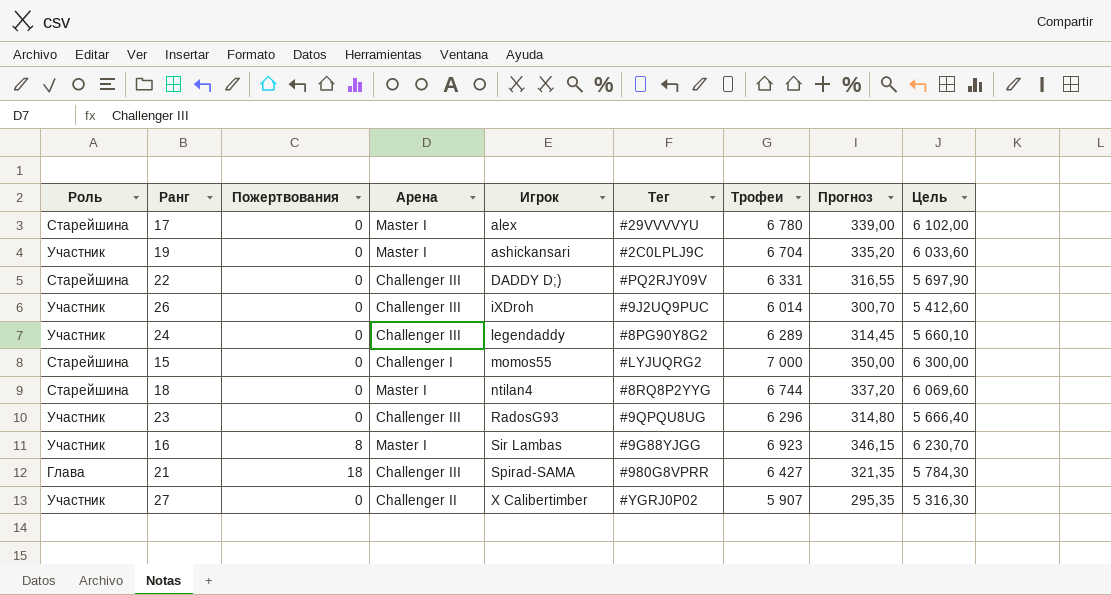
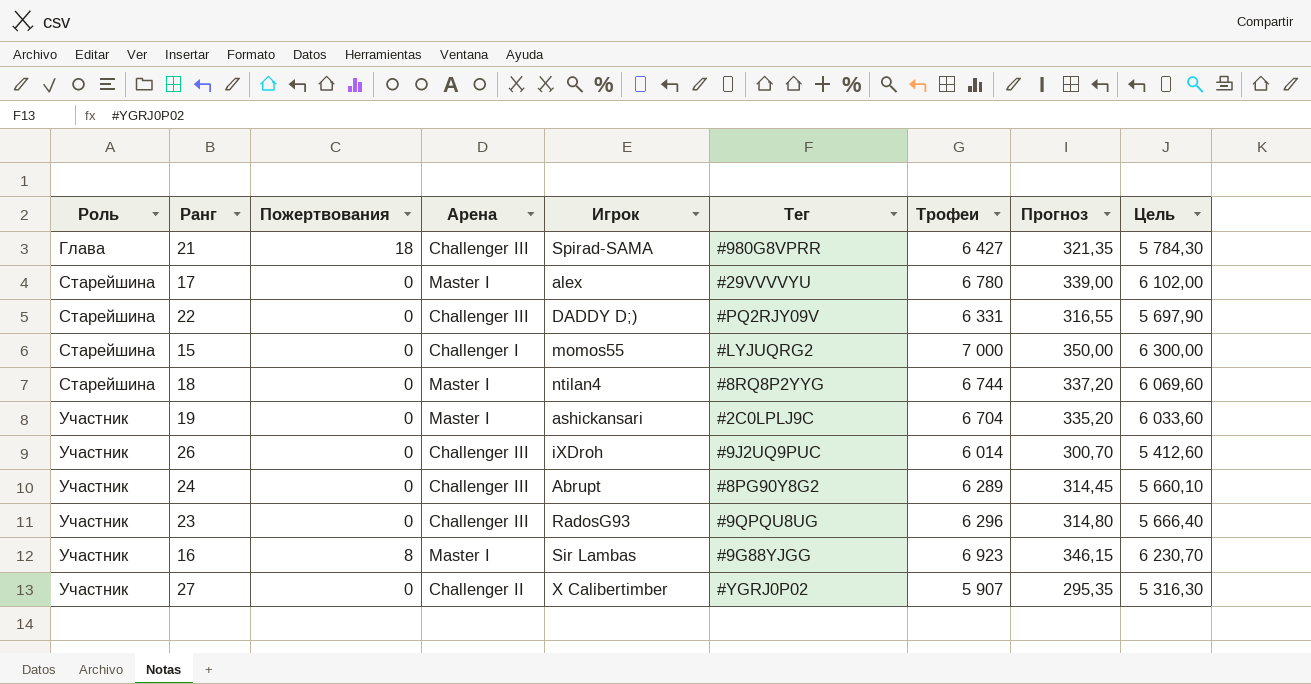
row order: Игрок ascending -> Роль ascending
24 | Игрок: legendaddy -> Abrupt

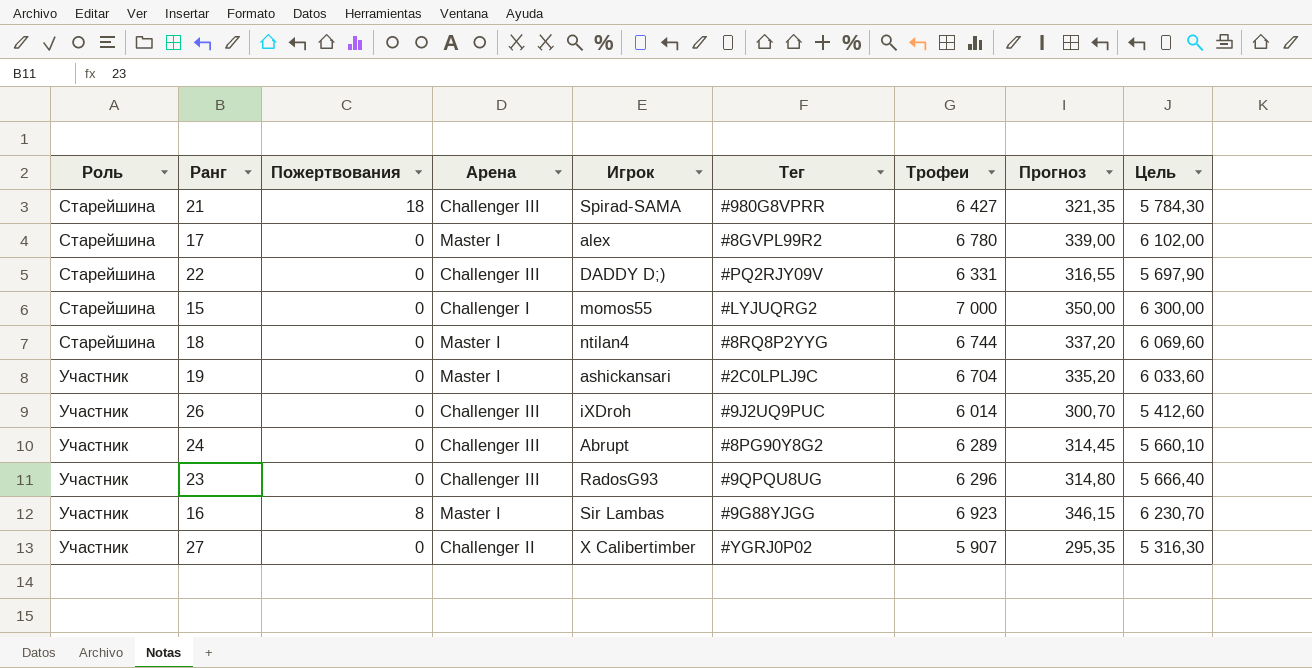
21 | Роль: Глава -> Старейшина
17 | Тег: #29VVVVYU -> #8GVPL99R2

